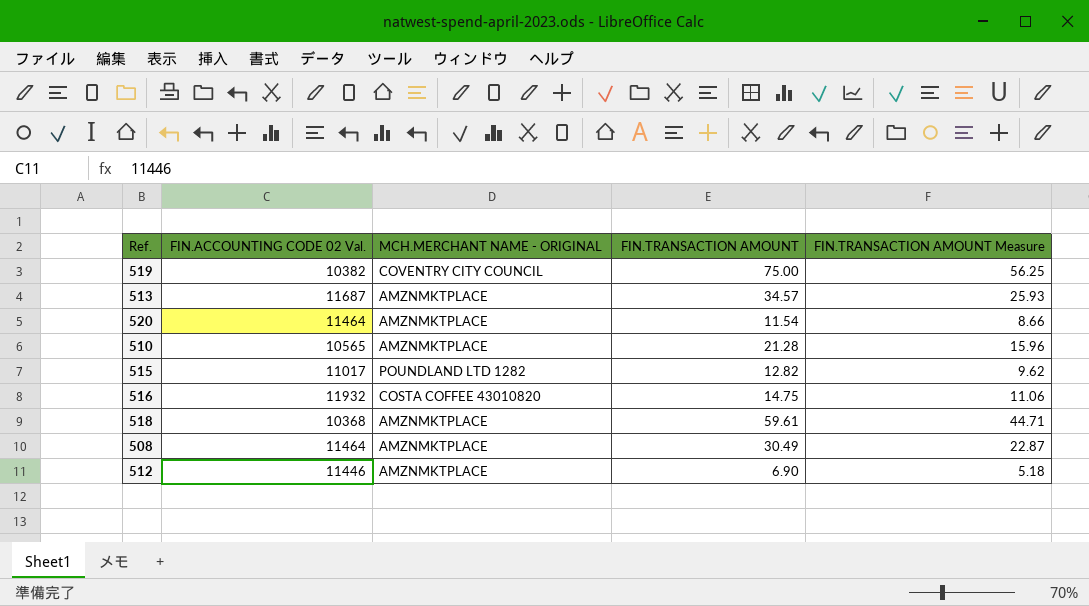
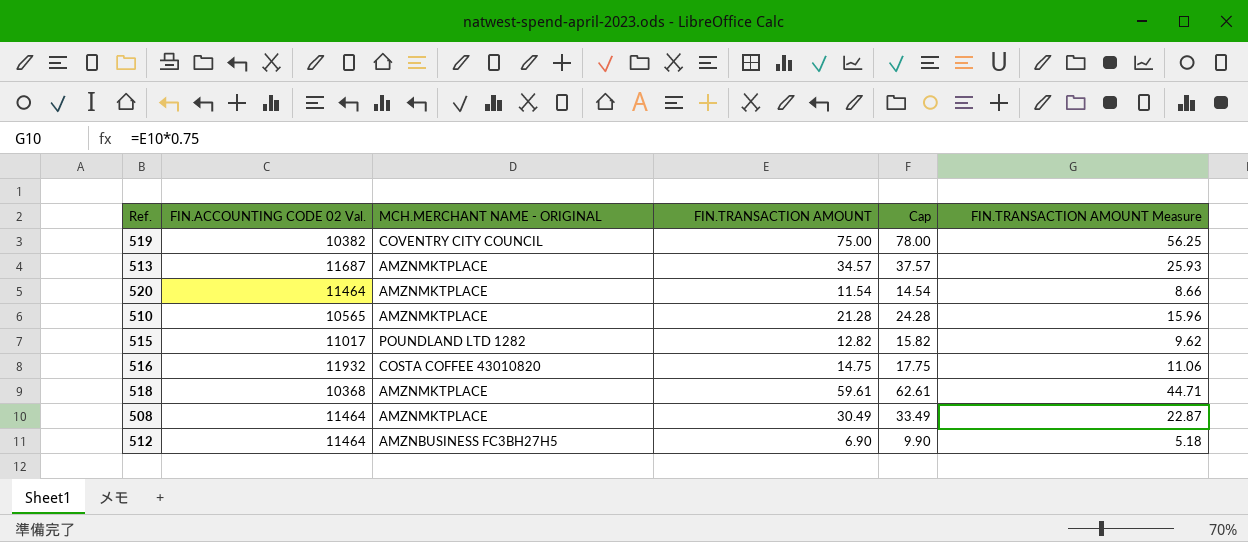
column Cap | formula: none -> [FIN.TRANSACTION AMOUNT] + 3
512 | FIN.ACCOUNTING CODE 02 Val.: 11446 -> 11464
512 | MCH.MERCHANT NAME - ORIGINAL: AMZNMKTPLACE -> AMZNBUSINESS FC3BH27H5

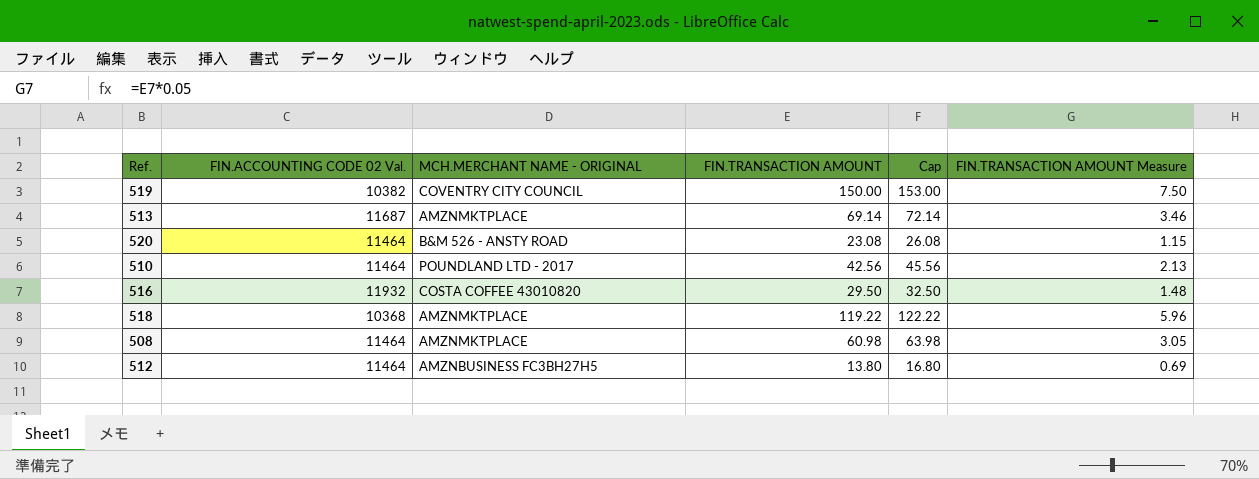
column FIN.TRANSACTION AMOUNT Measure | formula: [FIN.TRANSACTION AMOUNT] * 0.75 -> [FIN.TRANSACTION AMOUNT] * 0.05
row 515: 11017 | POUNDLAND LTD 1282 | 12.82 | 15.82 | 9.62 -> none
519 | FIN.TRANSACTION AMOUNT: 75.00 -> 150.00
519 | Cap: 78.00 -> 153.00
513 | FIN.TRANSACTION AMOUNT: 34.57 -> 69.14
513 | Cap: 37.57 -> 72.14
520 | MCH.MERCHANT NAME - ORIGINAL: AMZNMKTPLACE -> B&M 526 - ANSTY ROAD
520 | FIN.TRANSACTION AMOUNT: 11.54 -> 23.08
520 | Cap: 14.54 -> 26.08
510 | FIN.ACCOUNTING CODE 02 Val.: 10565 -> 11464
510 | MCH.MERCHANT NAME - ORIGINAL: AMZNMKTPLACE -> POUNDLAND LTD - 2017
510 | FIN.TRANSACTION AMOUNT: 21.28 -> 42.56
510 | Cap: 24.28 -> 45.56
516 | FIN.TRANSACTION AMOUNT: 14.75 -> 29.50
516 | Cap: 17.75 -> 32.50
518 | FIN.TRANSACTION AMOUNT: 59.61 -> 119.22
518 | Cap: 62.61 -> 122.22
508 | FIN.TRANSACTION AMOUNT: 30.49 -> 60.98
508 | Cap: 33.49 -> 63.98
512 | FIN.TRANSACTION AMOUNT: 6.90 -> 13.80
512 | Cap: 9.90 -> 16.80

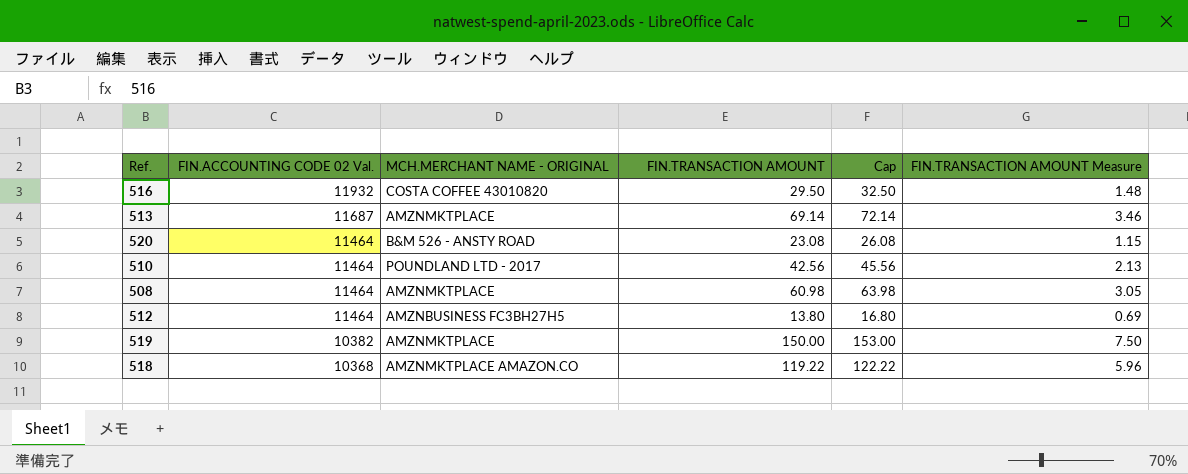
row order: none -> FIN.ACCOUNTING CODE 02 Val. descending
519 | MCH.MERCHANT NAME - ORIGINAL: COVENTRY CITY COUNCIL -> AMZNMKTPLACE
518 | MCH.MERCHANT NAME - ORIGINAL: AMZNMKTPLACE -> AMZNMKTPLACE AMAZON.CO

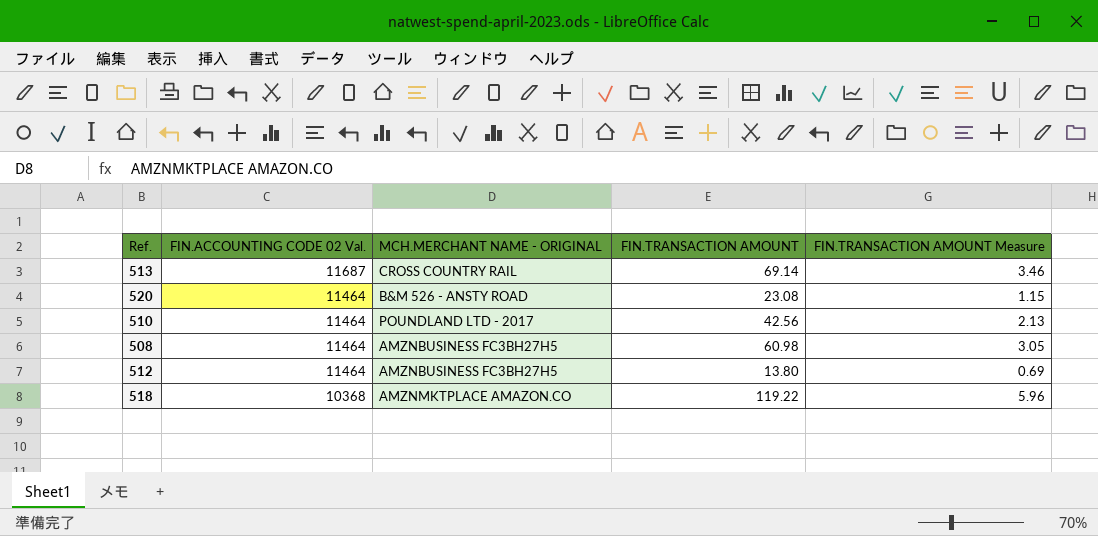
column Cap | formula: [FIN.TRANSACTION AMOUNT] + 3 -> none
row 516: 11932 | COSTA COFFEE 43010820 | 29.50 | 32.50 | 1.48 -> none
row 519: 10382 | AMZNMKTPLACE | 150.00 | 153.00 | 7.50 -> none
513 | MCH.MERCHANT NAME - ORIGINAL: AMZNMKTPLACE -> CROSS COUNTRY RAIL
508 | MCH.MERCHANT NAME - ORIGINAL: AMZNMKTPLACE -> AMZNBUSINESS FC3BH27H5

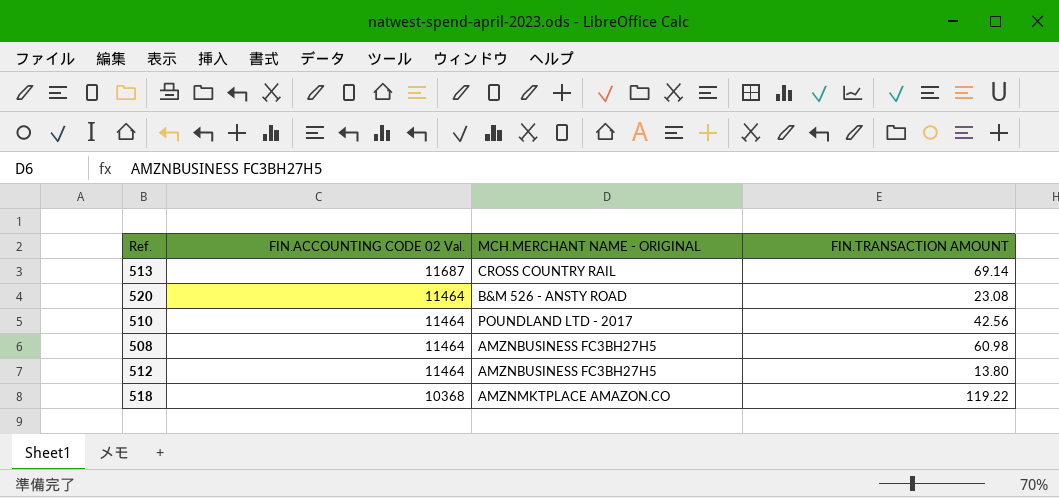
column FIN.TRANSACTION AMOUNT Measure | formula: [FIN.TRANSACTION AMOUNT] * 0.05 -> none

